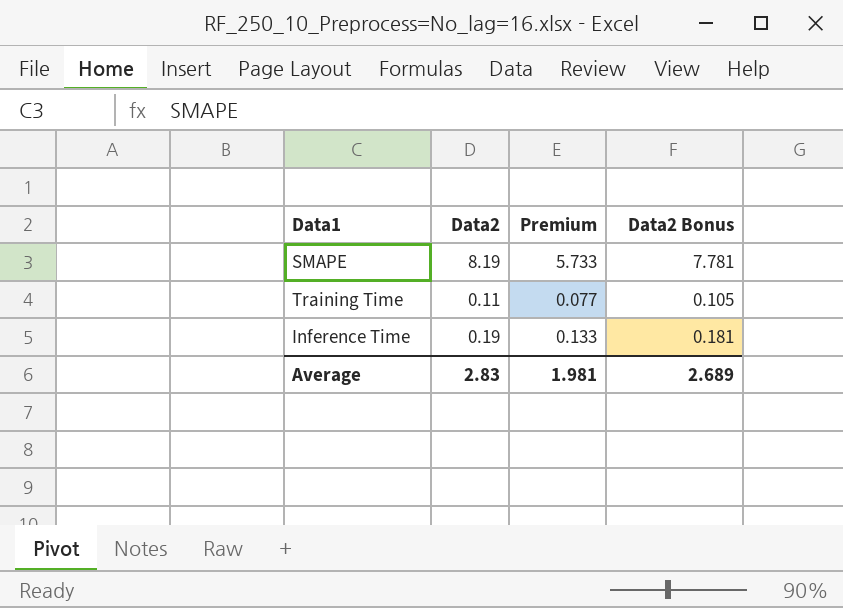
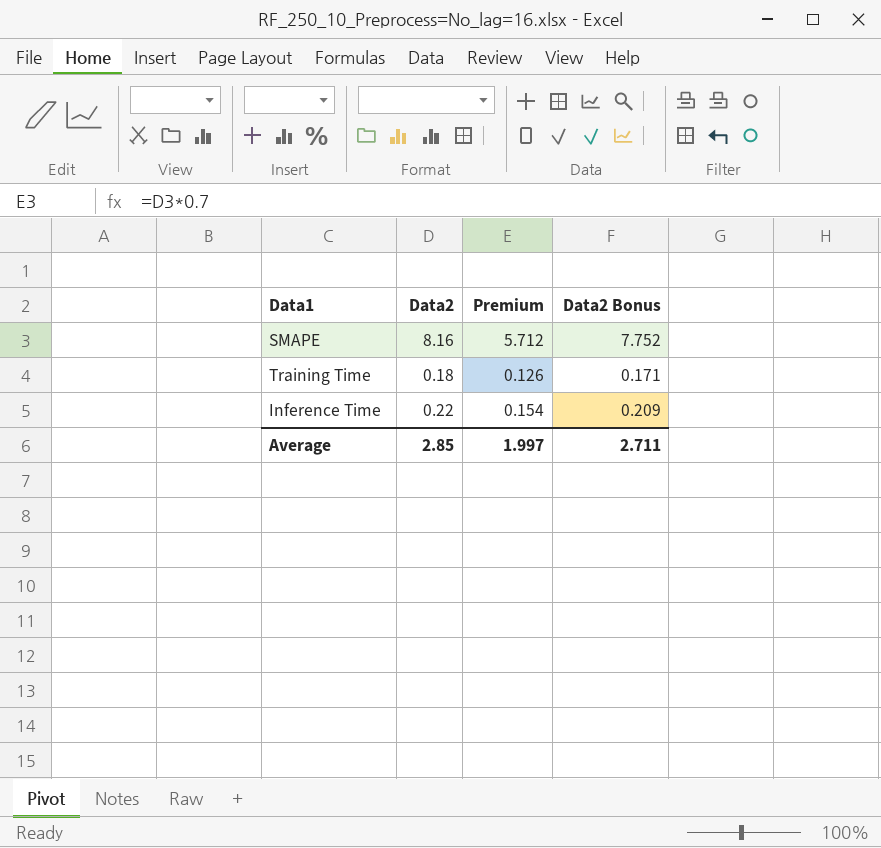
SMAPE | Data2: 8.19 -> 8.16
SMAPE | Premium: 5.733 -> 5.712
SMAPE | Data2 Bonus: 7.781 -> 7.752
Training Time | Data2: 0.11 -> 0.18
Training Time | Premium: 0.077 -> 0.126
Training Time | Data2 Bonus: 0.105 -> 0.171
Inference Time | Data2: 0.19 -> 0.22
Inference Time | Premium: 0.133 -> 0.154
Inference Time | Data2 Bonus: 0.181 -> 0.209
Average | Data2: 2.83 -> 2.85
Average | Premium: 1.981 -> 1.997
Average | Data2 Bonus: 2.689 -> 2.711

